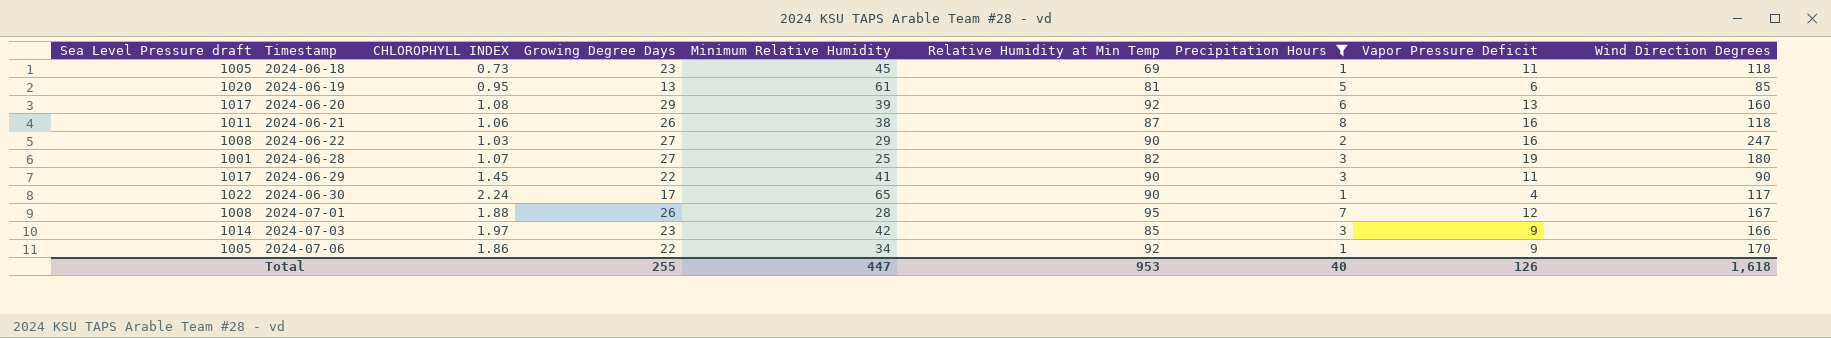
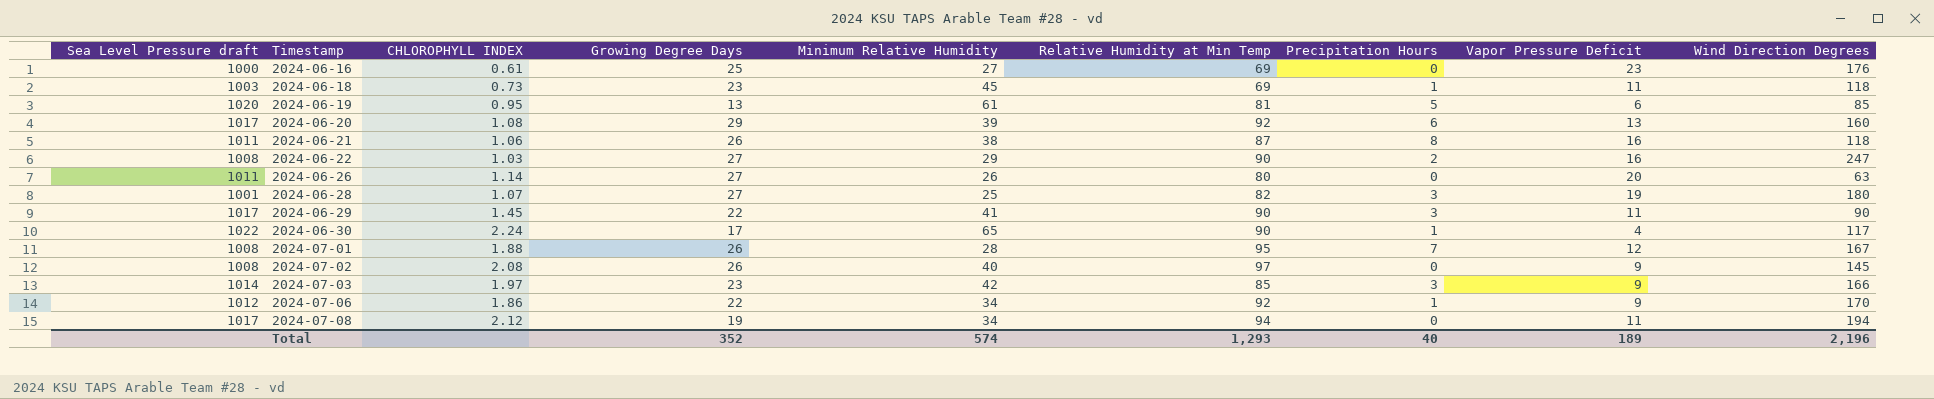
filter: Precipitation Hours != 0 -> none
2024-06-18 | Sea Level Pressure draft: 1005 -> 1003
2024-07-06 | Sea Level Pressure draft: 1005 -> 1012
Total | Growing Degree Days: 255 -> 352
Total | Minimum Relative Humidity: 447 -> 574
Total | Relative Humidity at Min Temp: 953 -> 1,293
Total | Vapor Pressure Deficit: 126 -> 189
Total | Wind Direction Degrees: 1,618 -> 2,196

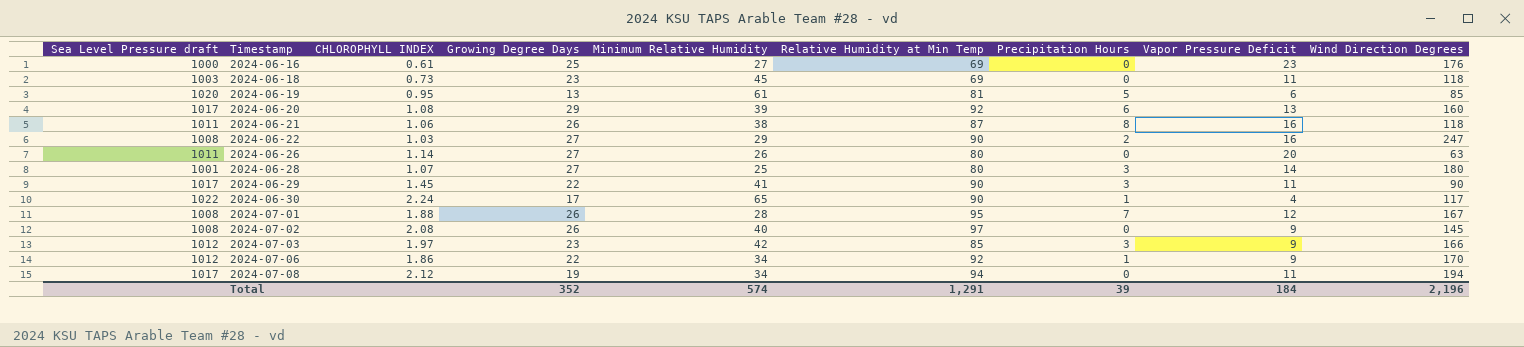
2024-06-18 | Precipitation Hours: 1 -> 0
2024-06-28 | Relative Humidity at Min Temp: 82 -> 80
2024-06-28 | Vapor Pressure Deficit: 19 -> 14
2024-07-03 | Sea Level Pressure draft: 1014 -> 1012
Total | Relative Humidity at Min Temp: 1,293 -> 1,291
Total | Precipitation Hours: 40 -> 39
Total | Vapor Pressure Deficit: 189 -> 184

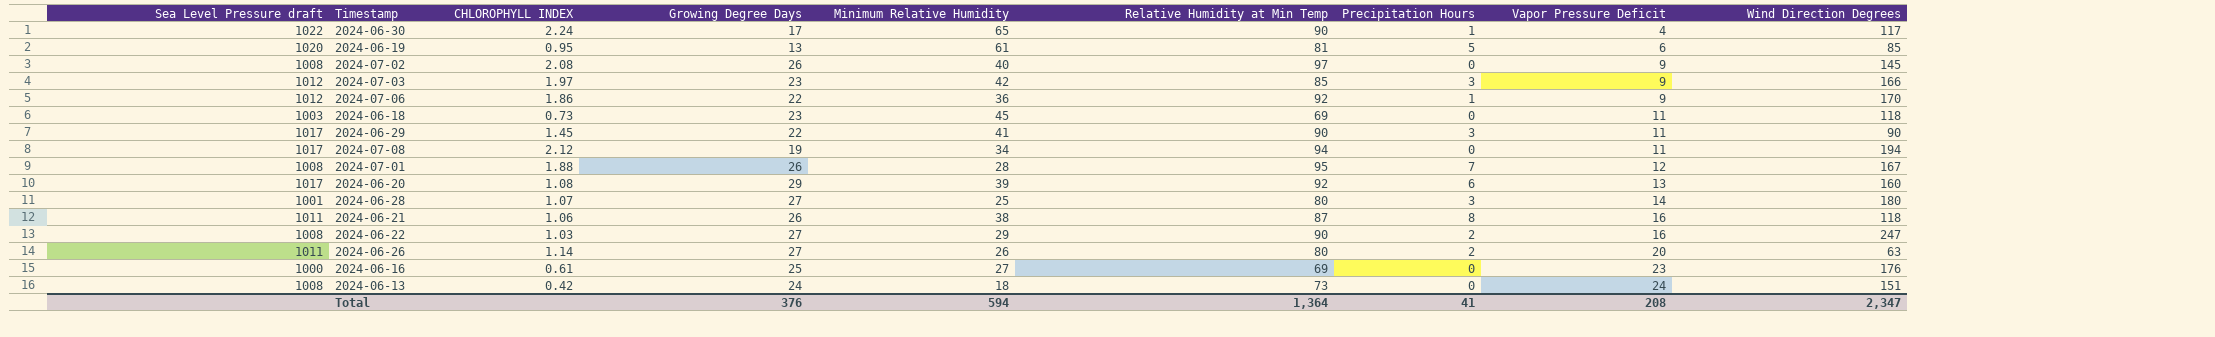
row order: Timestamp ascending -> Vapor Pressure Deficit ascending
2024-07-06 | Minimum Relative Humidity: 34 -> 36
2024-06-26 | Precipitation Hours: 0 -> 2
row 2024-06-13: none -> 1008 | 0.42 | 24 | 18 | 73 | 0 | 24 | 151
Total | Growing Degree Days: 352 -> 376
Total | Minimum Relative Humidity: 574 -> 594
Total | Relative Humidity at Min Temp: 1,291 -> 1,364
Total | Precipitation Hours: 39 -> 41
Total | Vapor Pressure Deficit: 184 -> 208
Total | Wind Direction Degrees: 2,196 -> 2,347

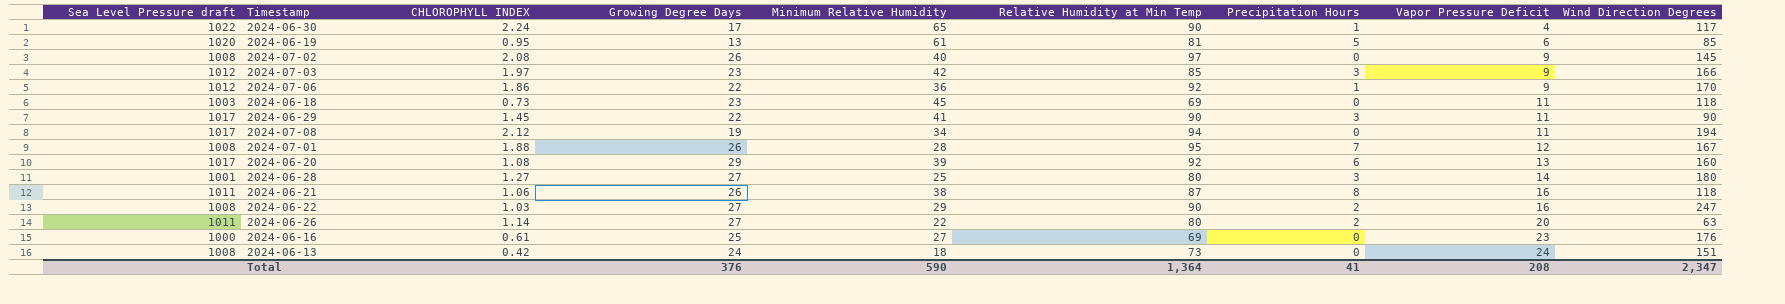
2024-06-28 | CHLOROPHYLL INDEX: 1.07 -> 1.27
2024-06-26 | Minimum Relative Humidity: 26 -> 22
Total | Minimum Relative Humidity: 594 -> 590

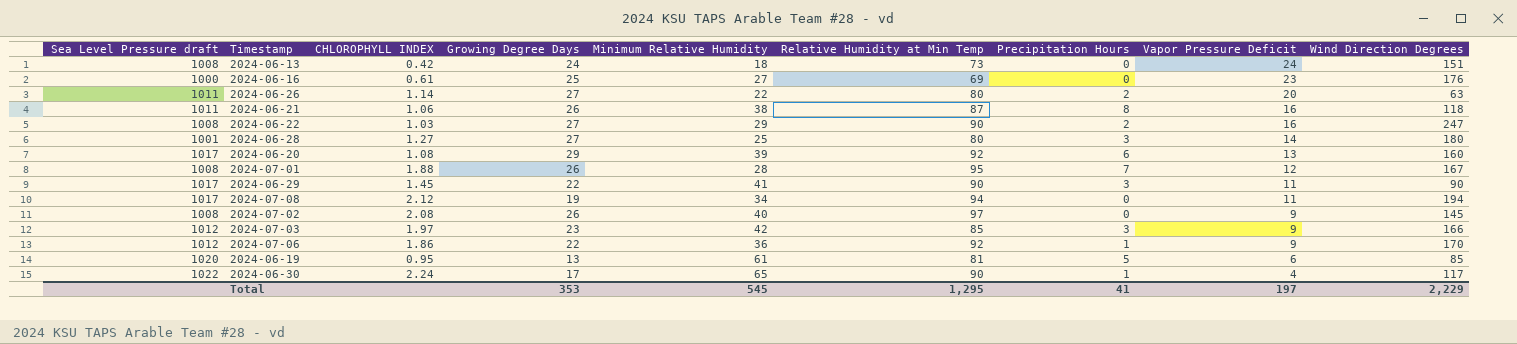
row order: Vapor Pressure Deficit ascending -> Vapor Pressure Deficit descending
row 2024-06-18: 1003 | 0.73 | 23 | 45 | 69 | 0 | 11 | 118 -> none
Total | Growing Degree Days: 376 -> 353
Total | Minimum Relative Humidity: 590 -> 545
Total | Relative Humidity at Min Temp: 1,364 -> 1,295
Total | Vapor Pressure Deficit: 208 -> 197
Total | Wind Direction Degrees: 2,347 -> 2,229

